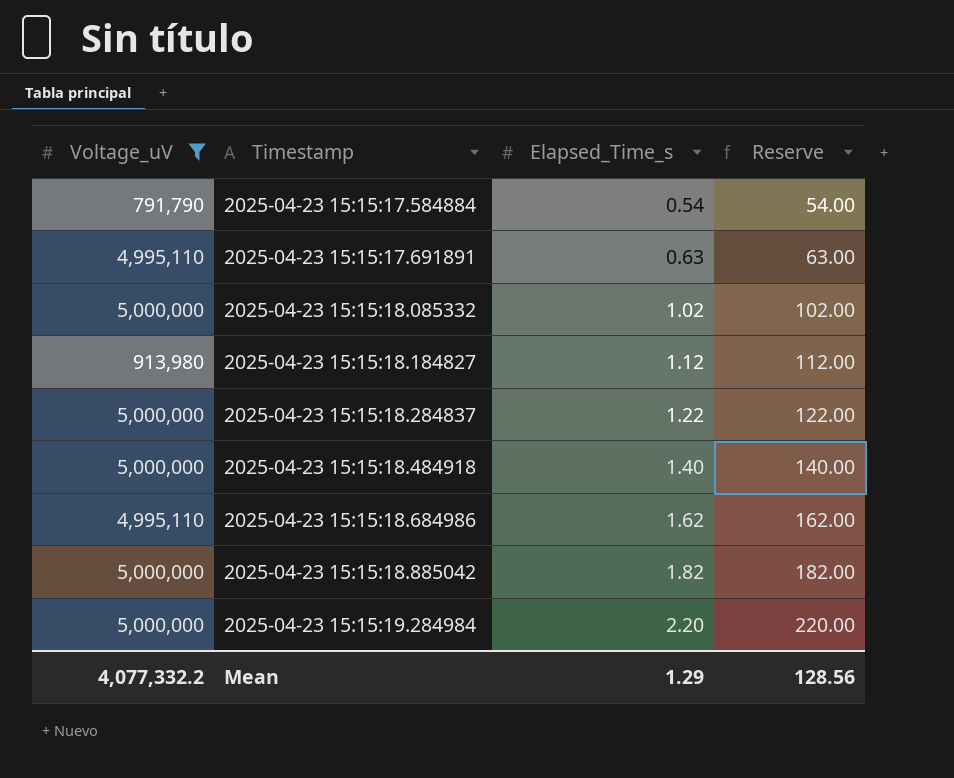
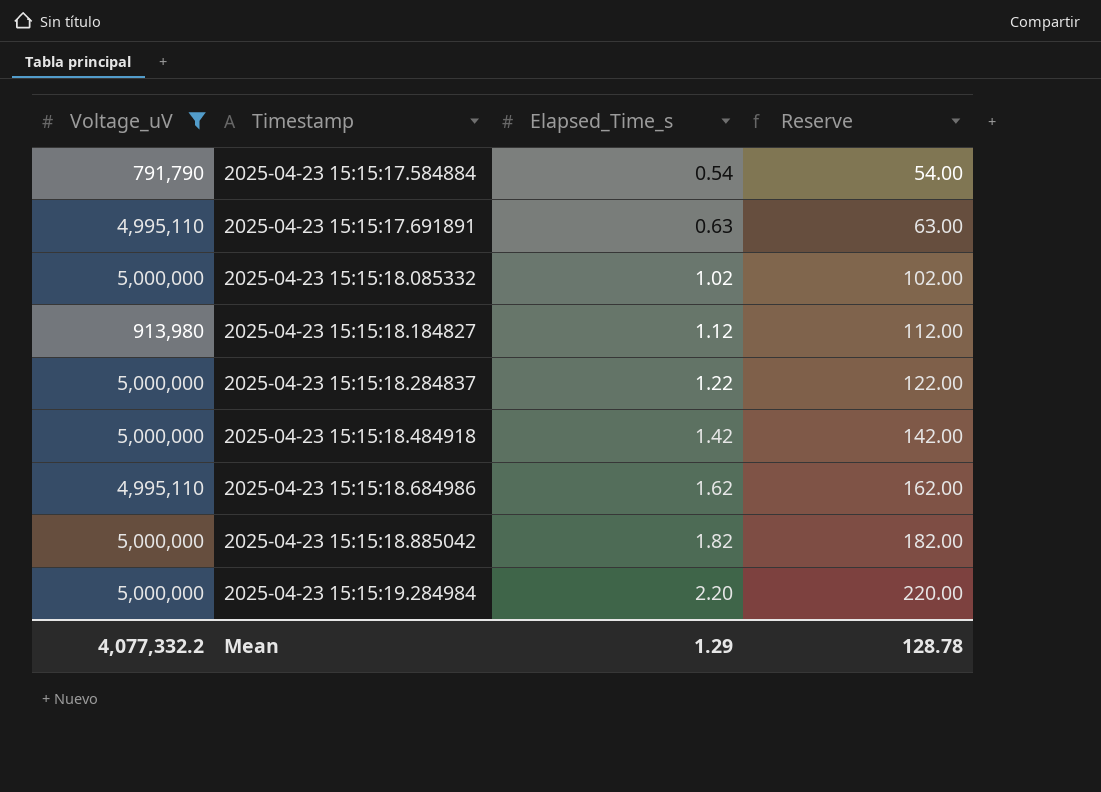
2025-04-23 15:15:18.484918 | Elapsed_Time_s: 1.40 -> 1.42
2025-04-23 15:15:18.484918 | Reserve: 140.00 -> 142.00
Mean | Reserve: 128.56 -> 128.78

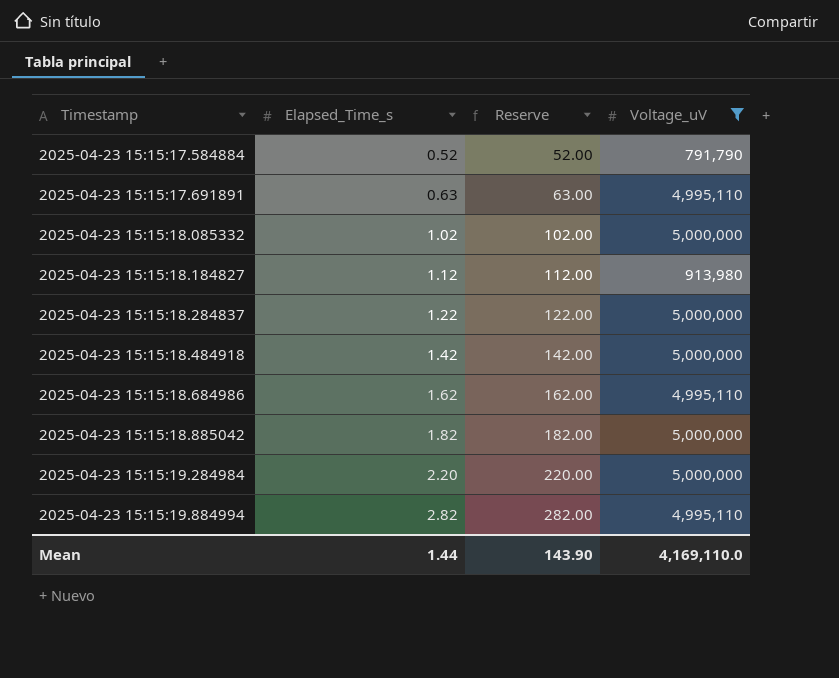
column Voltage_uV | position: 1 -> 4
2025-04-23 15:15:17.584884 | Elapsed_Time_s: 0.54 -> 0.52
2025-04-23 15:15:17.584884 | Reserve: 54.00 -> 52.00
row 2025-04-23 15:15:19.884994: none -> 2.82 | 282.00 | 4,995,110
Mean | Elapsed_Time_s: 1.29 -> 1.44
Mean | Reserve: 128.78 -> 143.90
Mean | Voltage_uV: 4,077,332.2 -> 4,169,110.0

